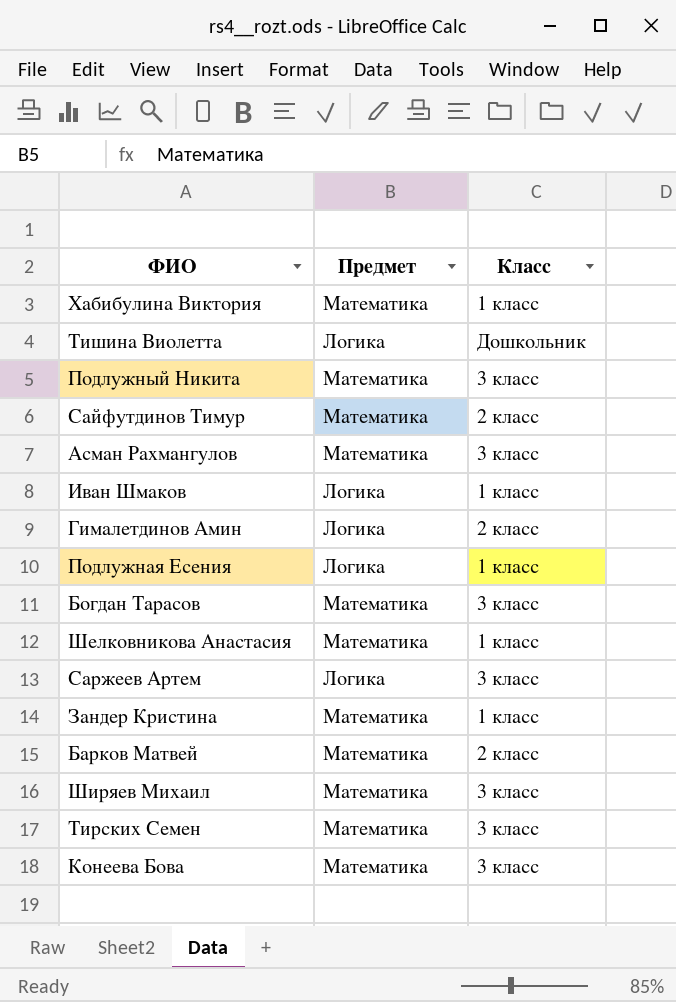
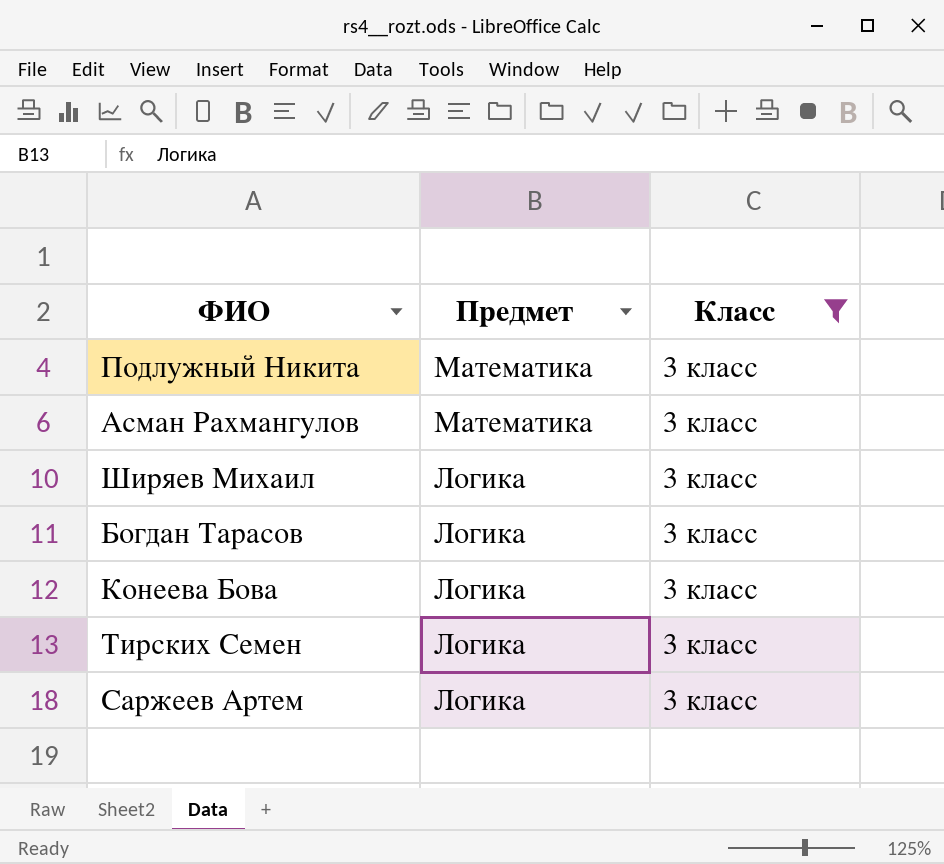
filter: none -> Класс = 3 класс
row order: none -> Предмет descending
Ширяев Михаил | Предмет: Математика -> Логика
Богдан Тарасов | Предмет: Математика -> Логика
Конеева Бова | Предмет: Математика -> Логика
Тирских Семен | Предмет: Математика -> Логика

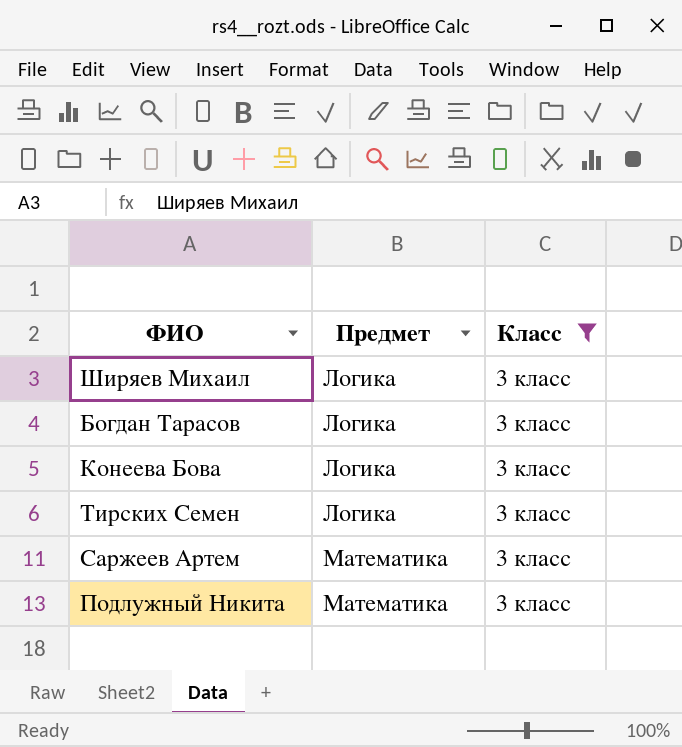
row order: Предмет descending -> Предмет ascending
row Асман Рахмангулов: Математика | 3 класс -> none
Саржеев Артем | Предмет: Логика -> Математика

